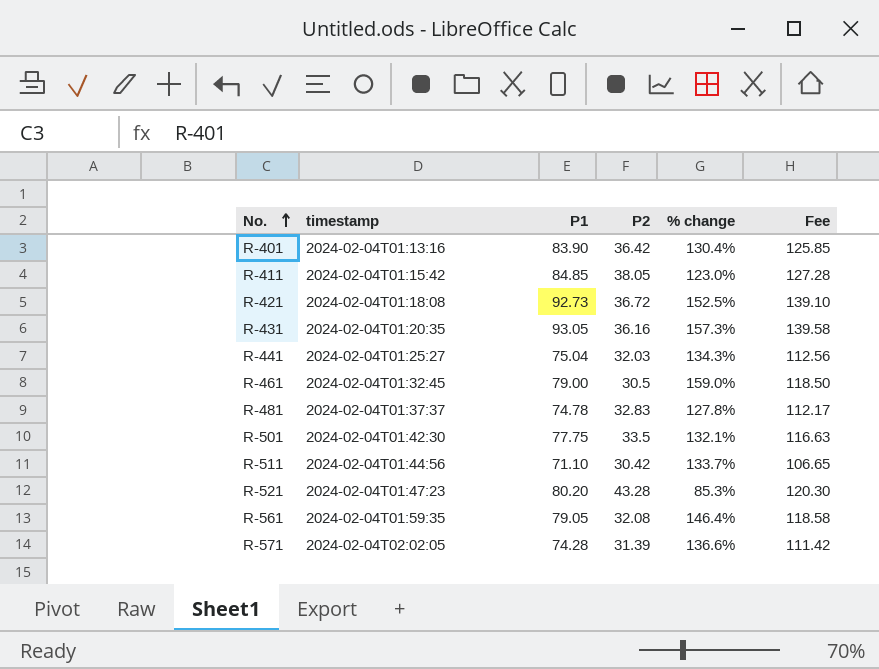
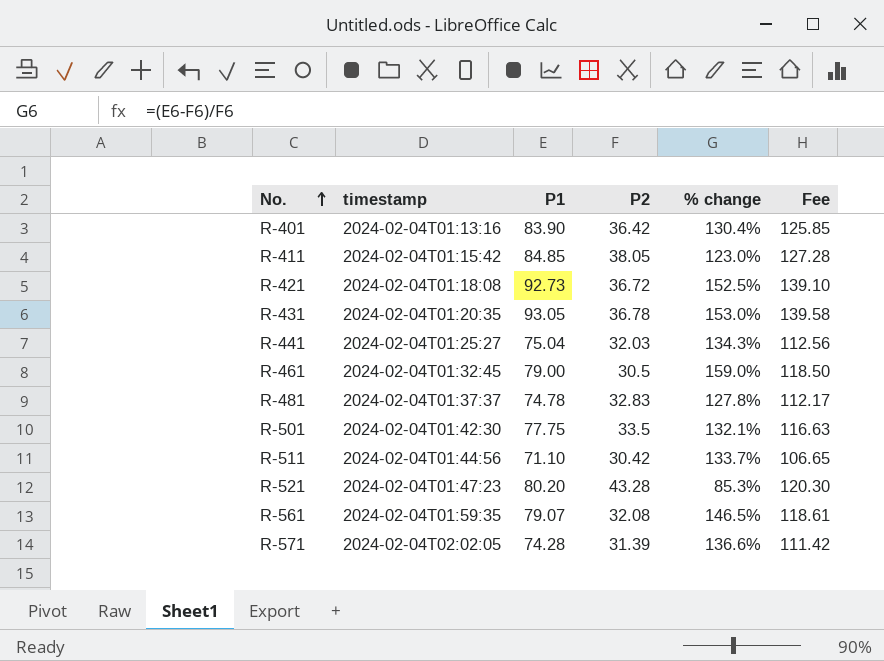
R-431 | P2: 36.16 -> 36.78
R-431 | % change: 157.3% -> 153.0%
R-561 | P1: 79.05 -> 79.07
R-561 | % change: 146.4% -> 146.5%
R-561 | Fee: 118.58 -> 118.61

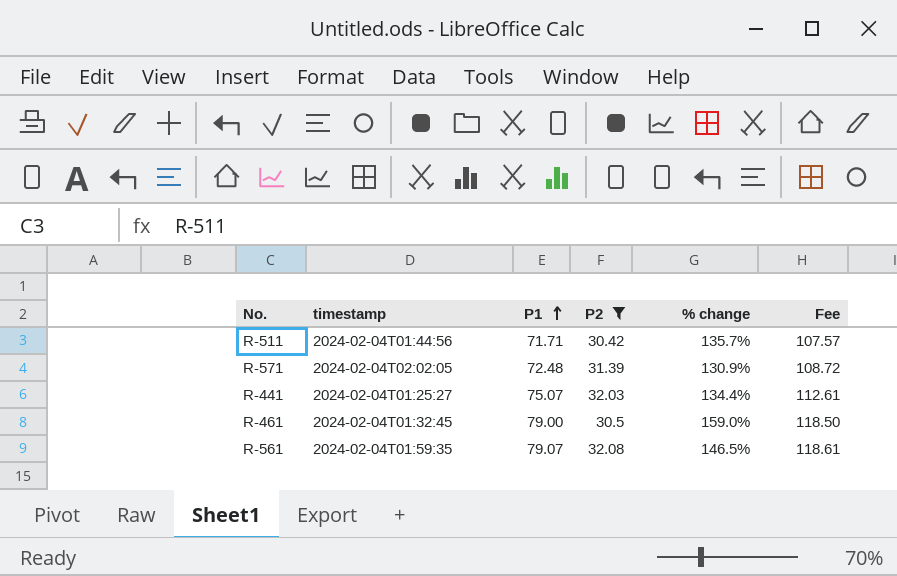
filter: none -> P2 <= 32.08
row order: No. ascending -> P1 ascending
R-511 | P1: 71.10 -> 71.71
R-511 | % change: 133.7% -> 135.7%
R-511 | Fee: 106.65 -> 107.57
R-571 | P1: 74.28 -> 72.48
R-571 | % change: 136.6% -> 130.9%
R-571 | Fee: 111.42 -> 108.72
R-441 | P1: 75.04 -> 75.07
R-441 | % change: 134.3% -> 134.4%
R-441 | Fee: 112.56 -> 112.61

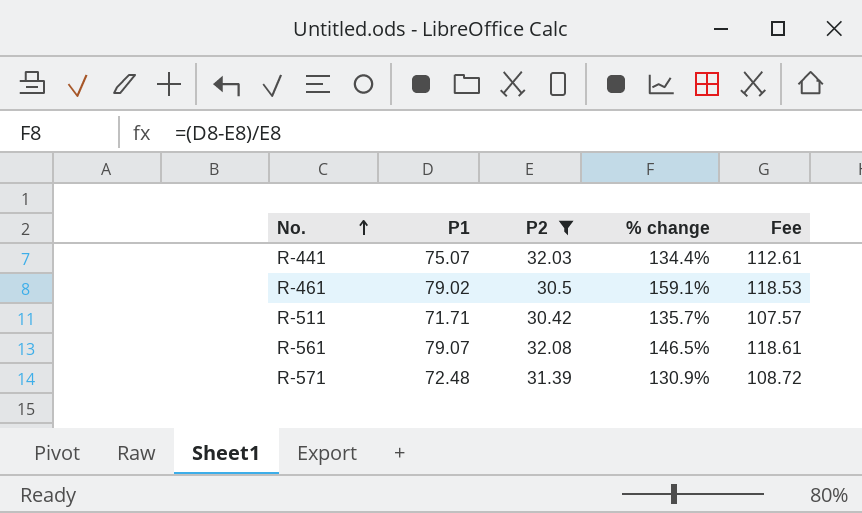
row order: P1 ascending -> No. ascending
column timestamp | position: 2 -> none
R-461 | P1: 79.00 -> 79.02
R-461 | % change: 159.0% -> 159.1%
R-461 | Fee: 118.50 -> 118.53

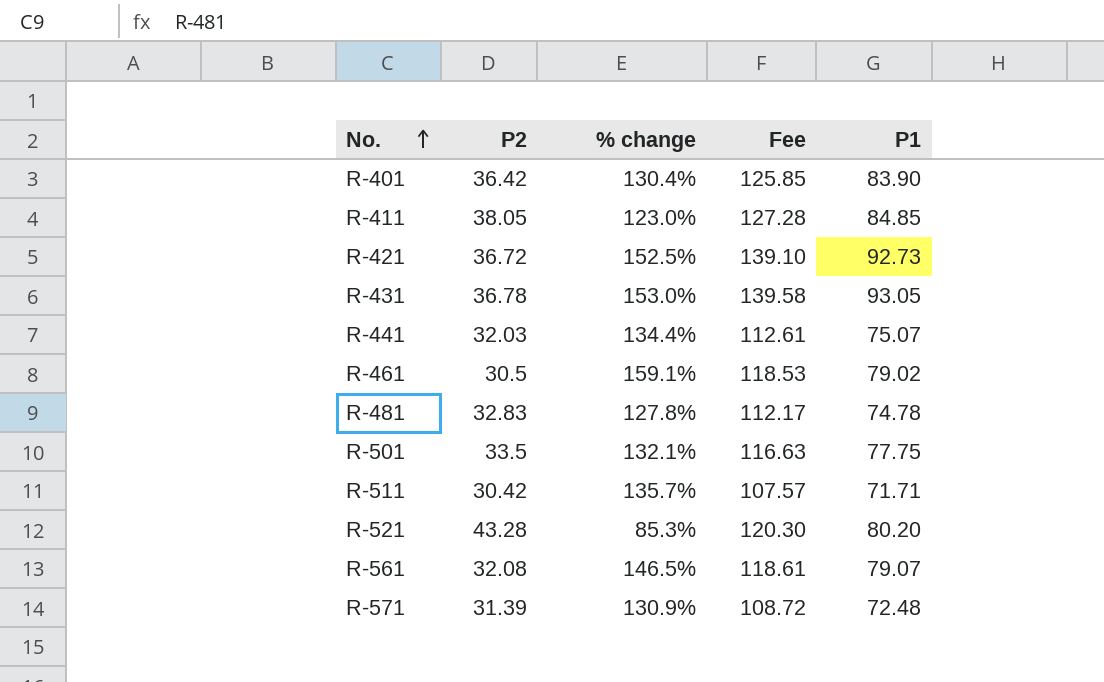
filter: P2 <= 32.08 -> none
column P1 | position: 2 -> 5

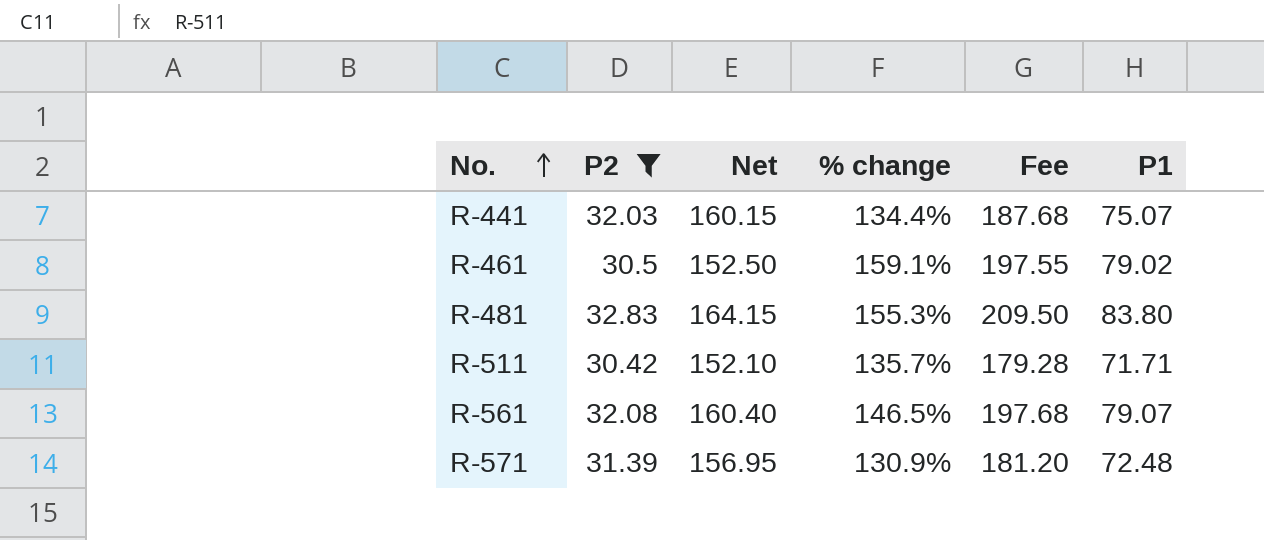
filter: none -> P2 <= 32.83
column Net | formula: none -> [P2] * 5
column Fee | formula: [P1] * 1.5 -> [P1] * 2.5
R-481 | % change: 127.8% -> 155.3%
R-481 | P1: 74.78 -> 83.80

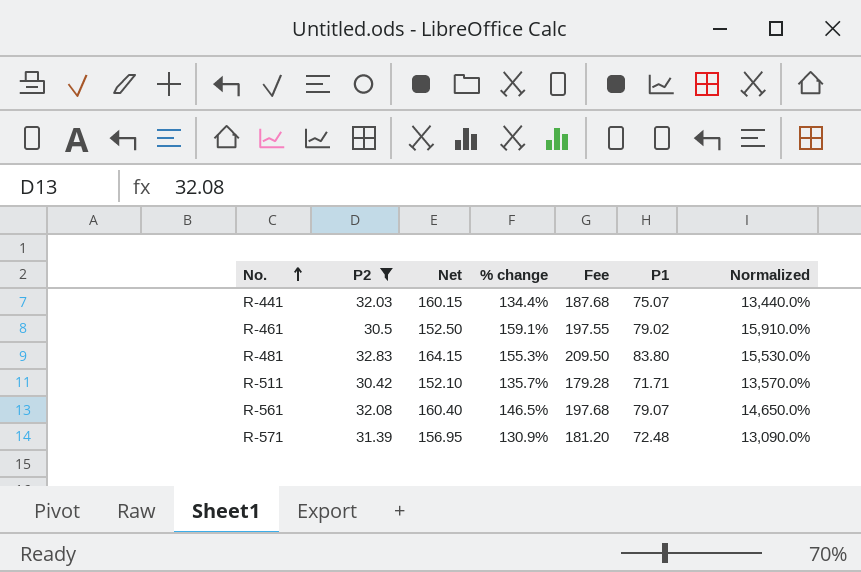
column Normalized | formula: none -> [% change] * 100

